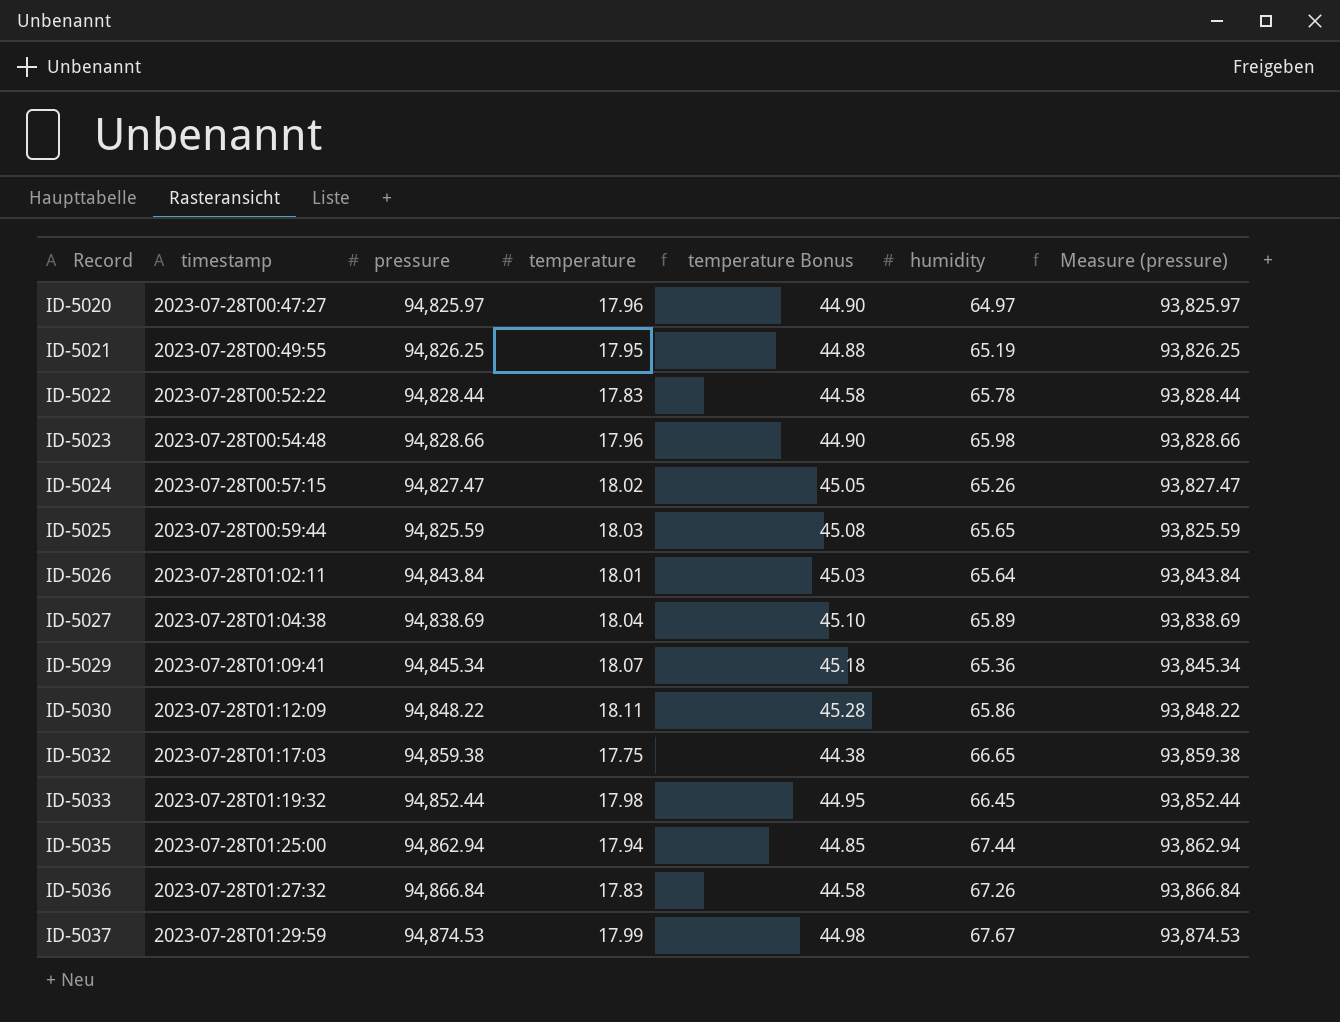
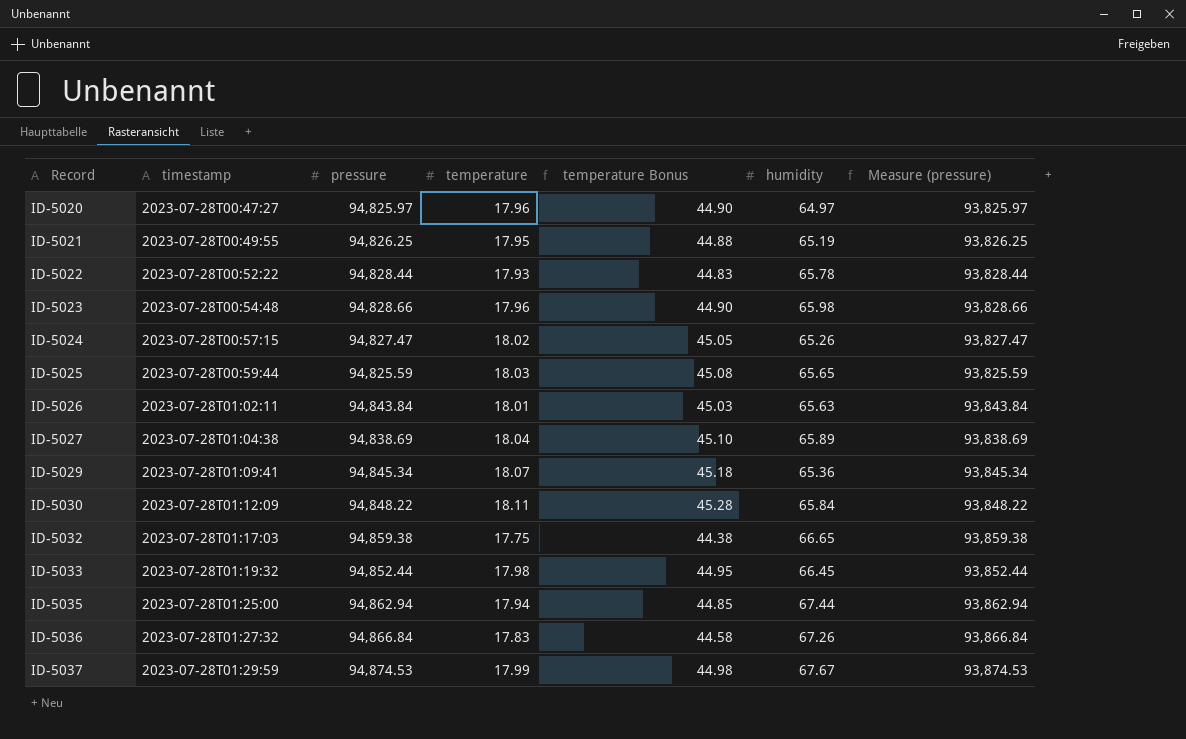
ID-5022 | temperature: 17.83 -> 17.93
ID-5022 | temperature Bonus: 44.58 -> 44.83
ID-5026 | humidity: 65.64 -> 65.63
ID-5030 | humidity: 65.86 -> 65.84

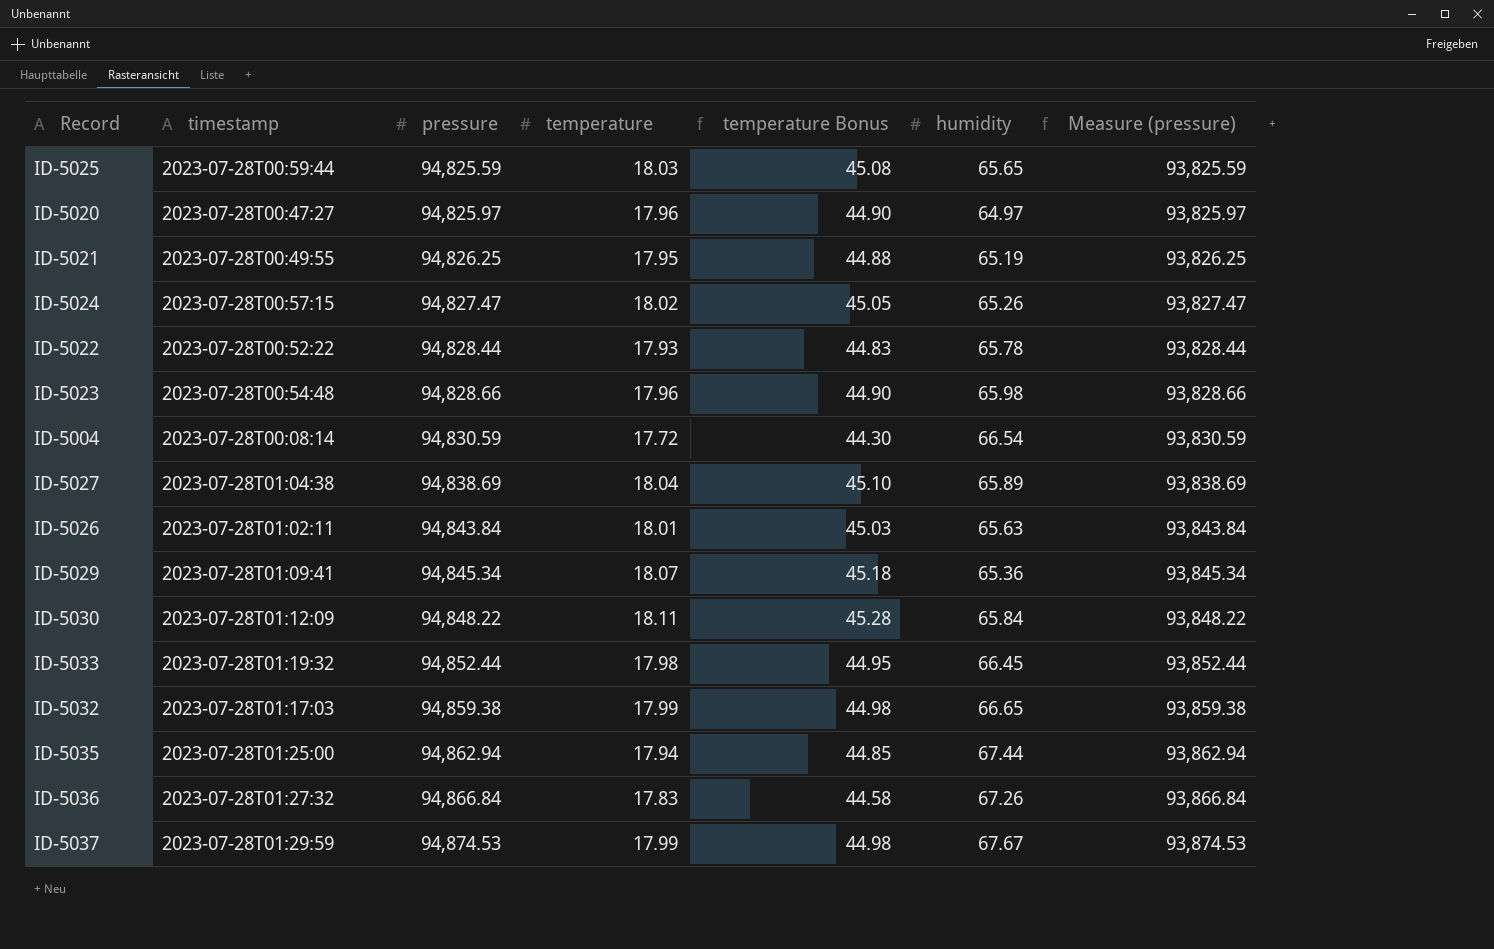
row order: Record ascending -> pressure ascending
row ID-5004: none -> 2023-07-28T00:08:14 | 94,830.59 | 17.72 | 44.30 | 66.54 | 93,830.59
ID-5032 | temperature: 17.75 -> 17.99
ID-5032 | temperature Bonus: 44.38 -> 44.98

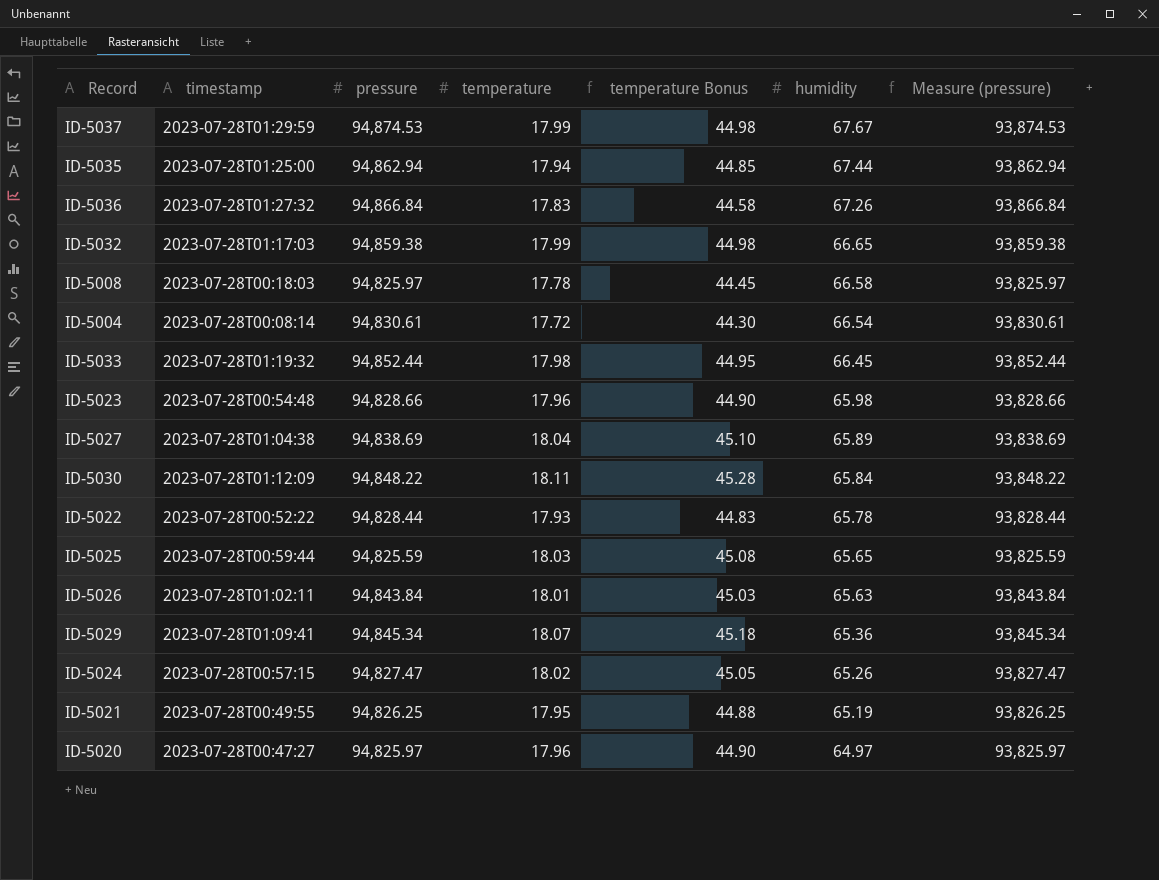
row order: pressure ascending -> humidity descending
row ID-5008: none -> 2023-07-28T00:18:03 | 94,825.97 | 17.78 | 44.45 | 66.58 | 93,825.97
ID-5004 | pressure: 94,830.59 -> 94,830.61
ID-5004 | Measure (pressure): 93,830.59 -> 93,830.61

